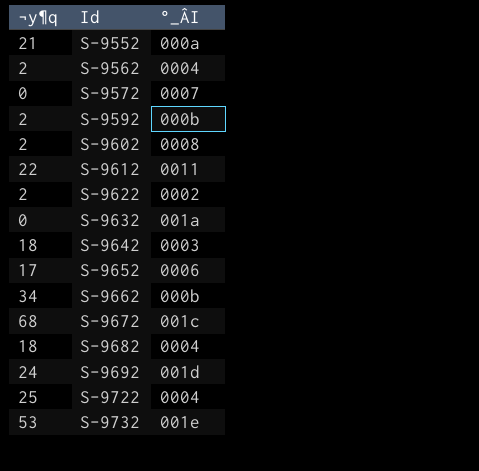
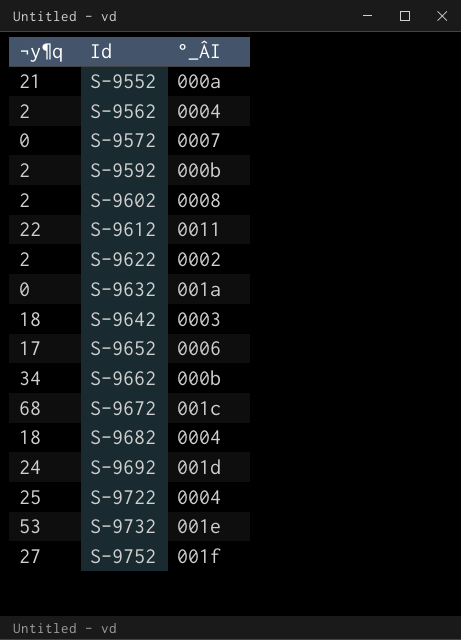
row S-9752: none -> 27 | 001f

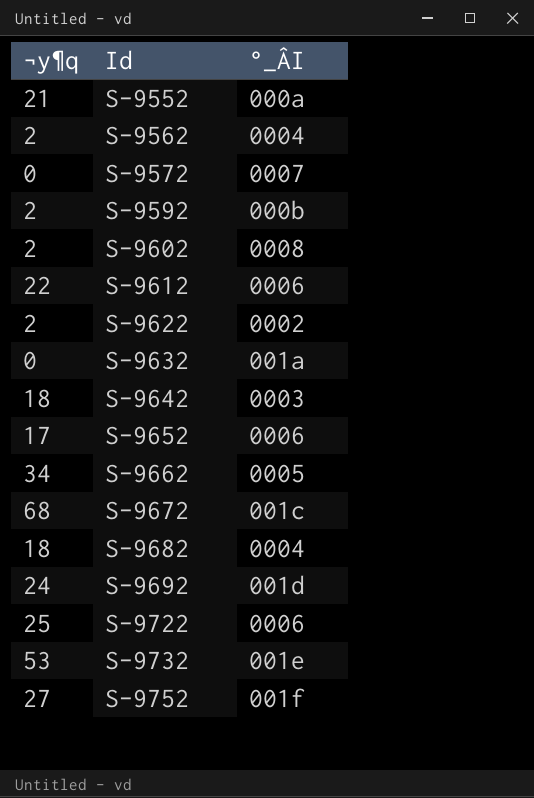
S-9612 | °_ÂI: 0011 -> 0006
S-9662 | °_ÂI: 000b -> 0005
S-9722 | °_ÂI: 0004 -> 0006

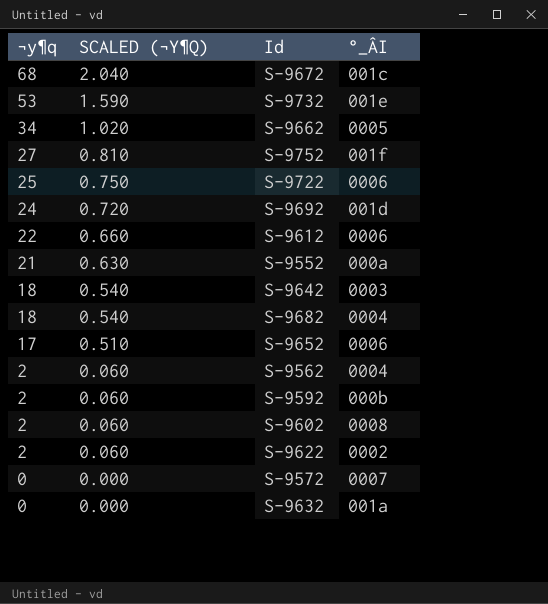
row order: Id ascending -> ¬y¶q descending
column SCALED (¬Y¶Q) | formula: none -> [¬y¶q] * 0.03

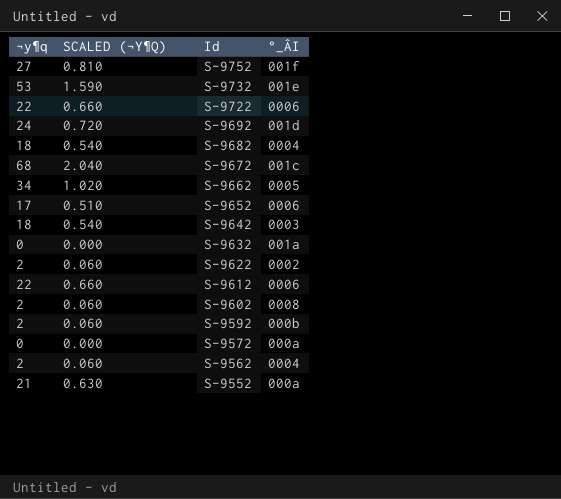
row order: ¬y¶q descending -> Id descending
S-9722 | ¬y¶q: 25 -> 22
S-9722 | SCALED (¬Y¶Q): 0.750 -> 0.660
S-9572 | °_ÂI: 0007 -> 000a

